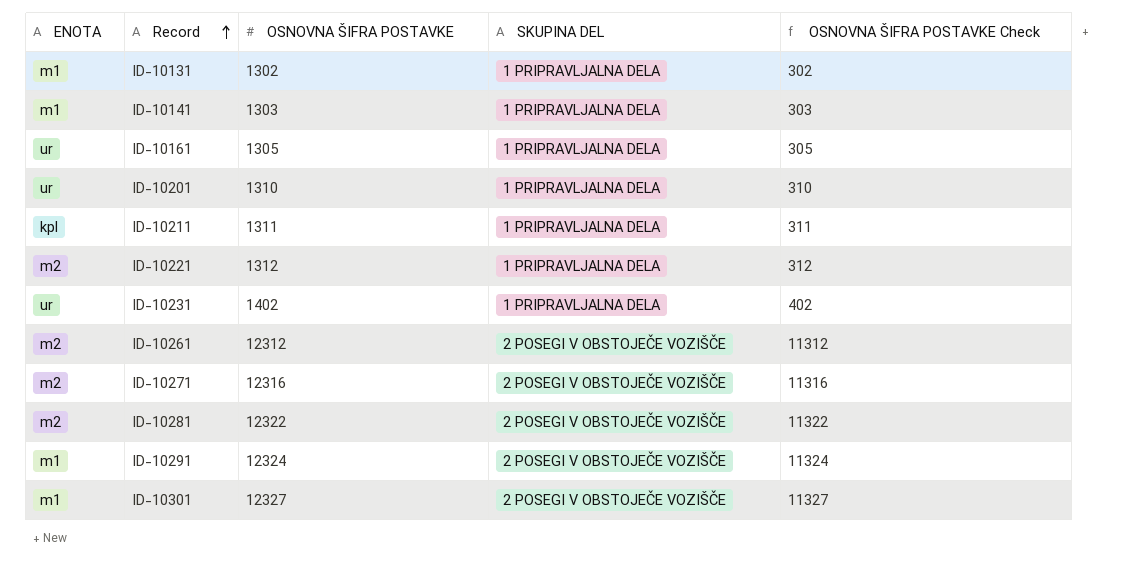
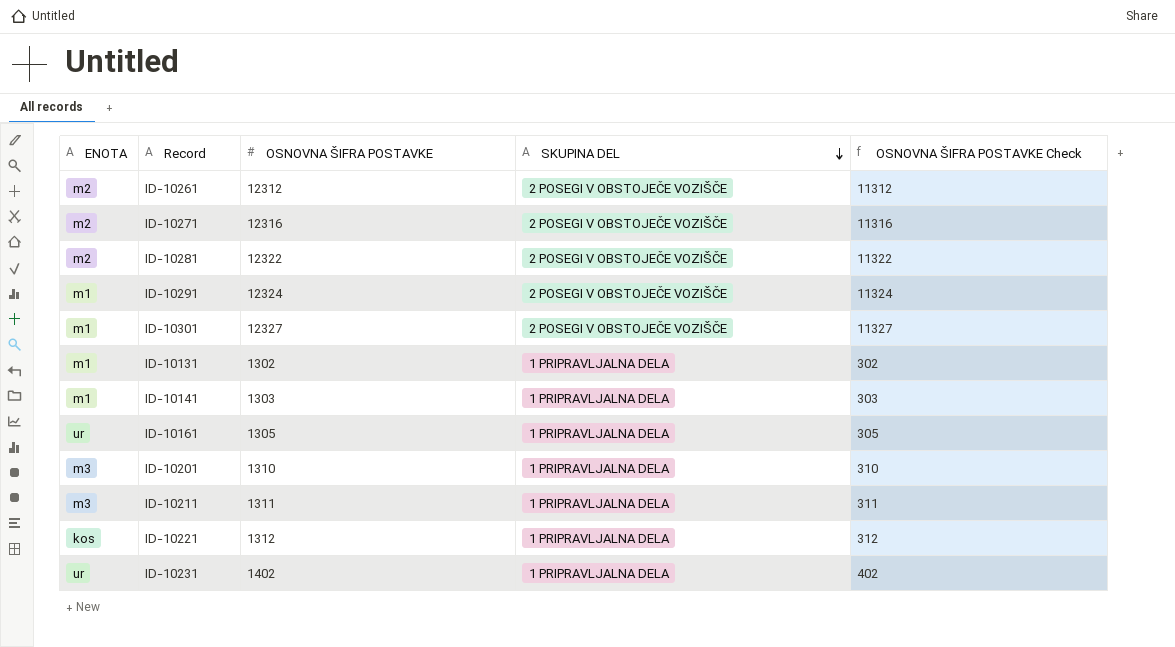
row order: Record ascending -> SKUPINA DEL descending
ID-10201 | ENOTA: ur -> m3
ID-10211 | ENOTA: kpl -> m3
ID-10221 | ENOTA: m2 -> kos

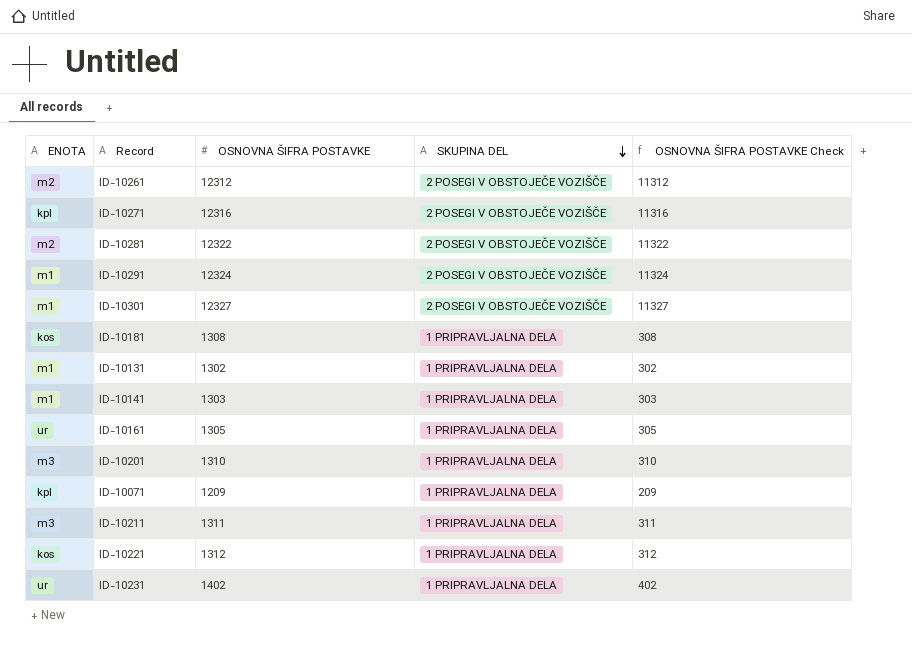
ID-10271 | ENOTA: m2 -> kpl
row ID-10181: none -> kos | 1308 | 1 PRIPRAVLJALNA DELA | 308
row ID-10071: none -> kpl | 1209 | 1 PRIPRAVLJALNA DELA | 209

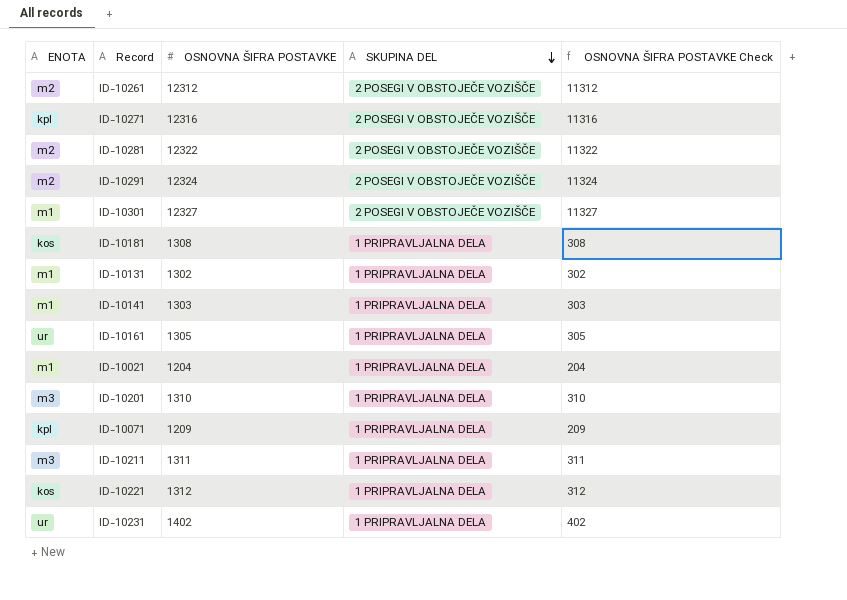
ID-10291 | ENOTA: m1 -> m2
row ID-10021: none -> m1 | 1204 | 1 PRIPRAVLJALNA DELA | 204

